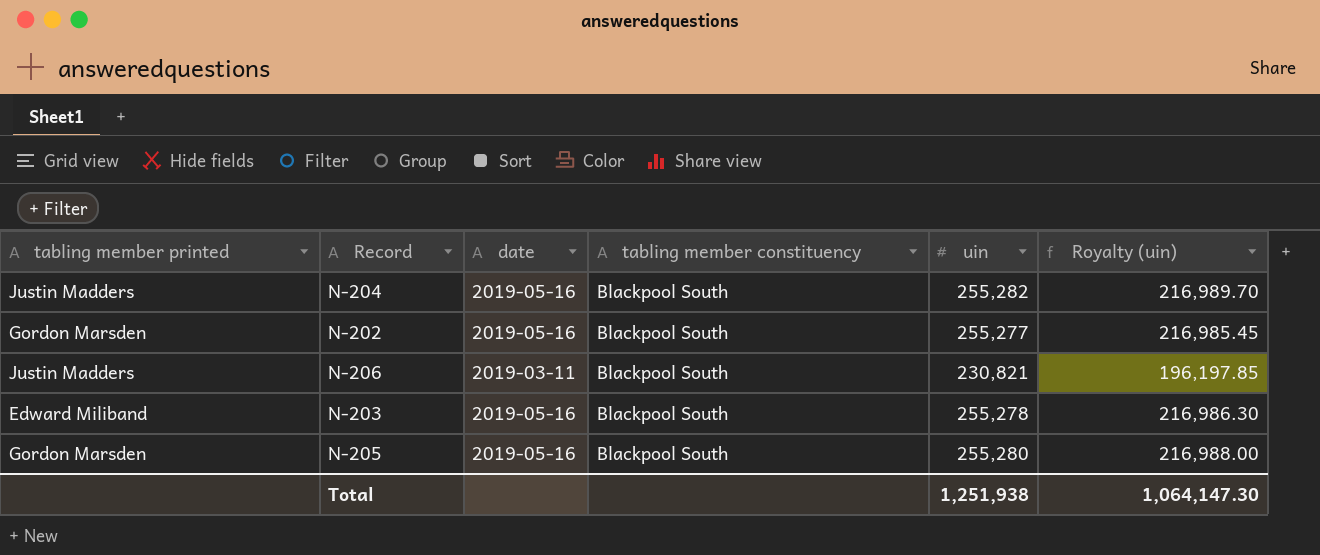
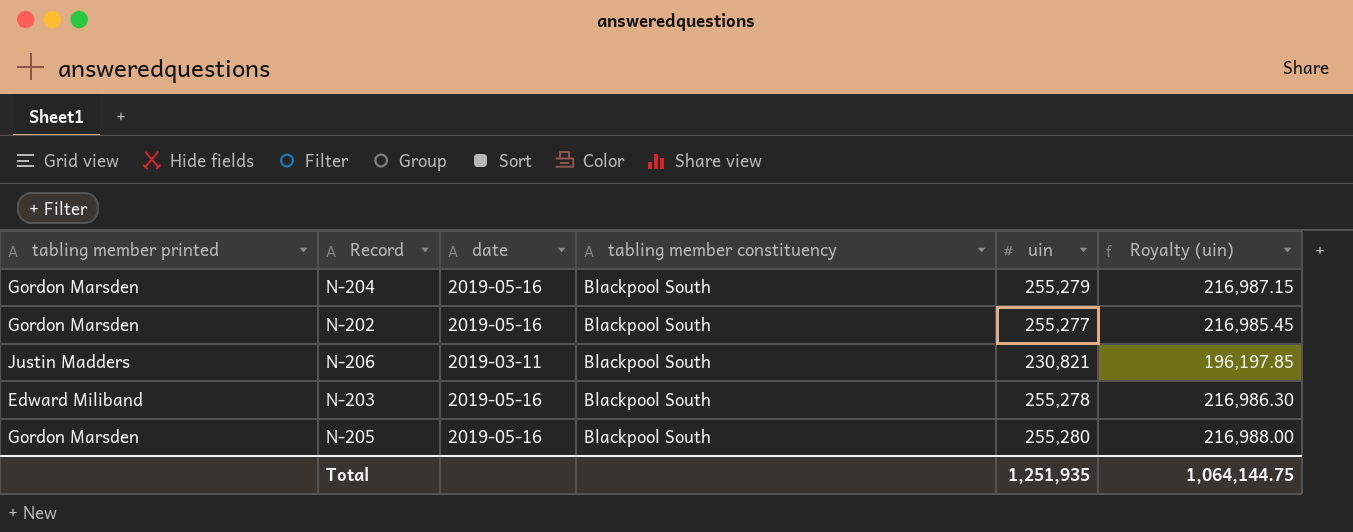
N-204 | tabling member printed: Justin Madders -> Gordon Marsden
N-204 | uin: 255,282 -> 255,279
N-204 | Royalty (uin): 216,989.70 -> 216,987.15
Total | uin: 1,251,938 -> 1,251,935
Total | Royalty (uin): 1,064,147.30 -> 1,064,144.75

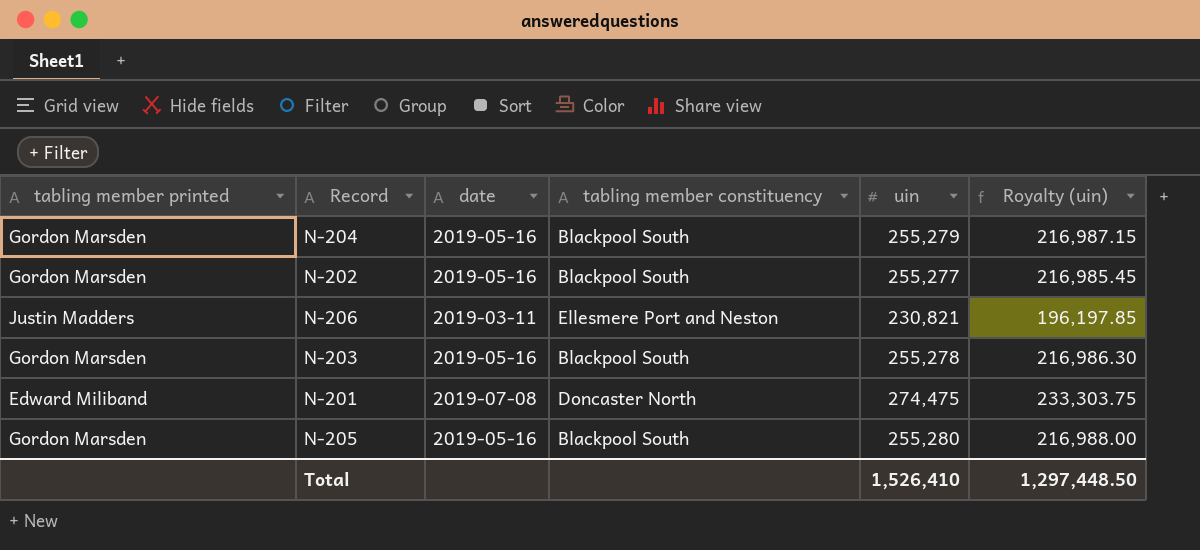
N-206 | tabling member constituency: Blackpool South -> Ellesmere Port and Neston
N-203 | tabling member printed: Edward Miliband -> Gordon Marsden
row N-201: none -> Edward Miliband | 2019-07-08 | Doncaster North | 274,475 | 233,303.75
Total | uin: 1,251,935 -> 1,526,410
Total | Royalty (uin): 1,064,144.75 -> 1,297,448.50

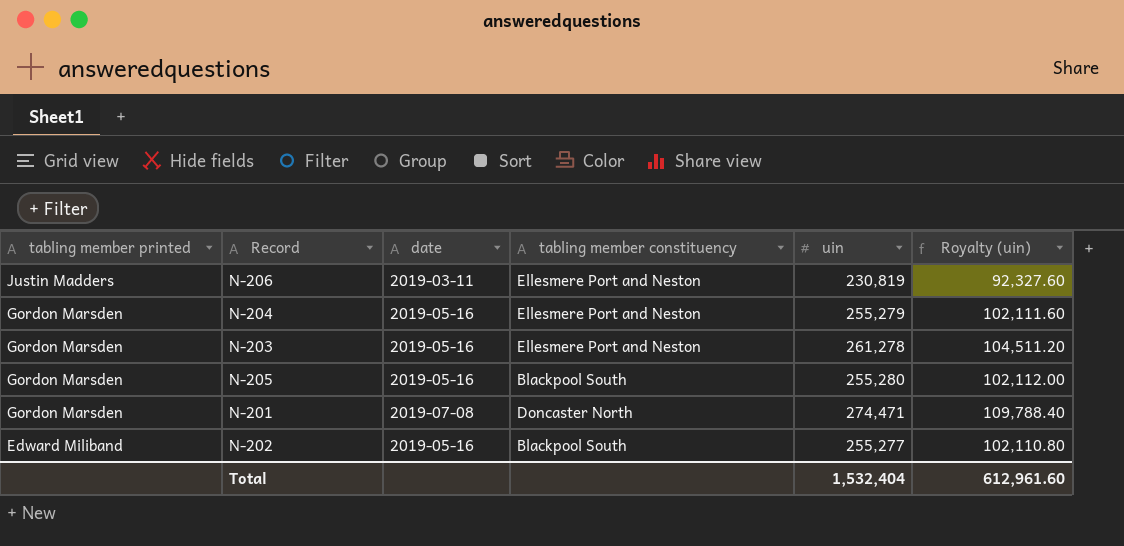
row order: none -> tabling member printed descending
column Royalty (uin) | formula: [uin] * 0.85 -> [uin] * 0.4
N-206 | uin: 230,821 -> 230,819
N-204 | tabling member constituency: Blackpool South -> Ellesmere Port and Neston
N-203 | tabling member constituency: Blackpool South -> Ellesmere Port and Neston
N-203 | uin: 255,278 -> 261,278
N-201 | tabling member printed: Edward Miliband -> Gordon Marsden
N-201 | uin: 274,475 -> 274,471
N-202 | tabling member printed: Gordon Marsden -> Edward Miliband
Total | uin: 1,526,410 -> 1,532,404
Total | Royalty (uin): 1,297,448.50 -> 612,961.60

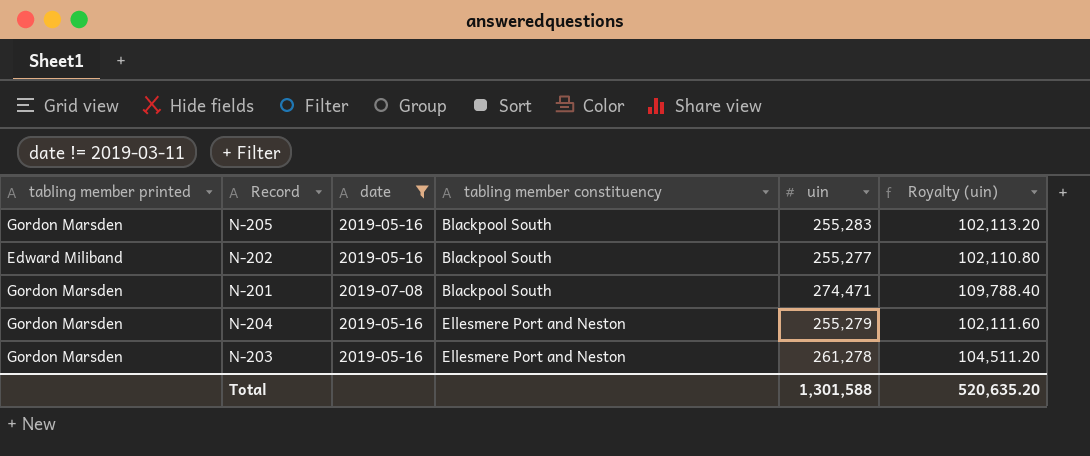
filter: none -> date != 2019-03-11
row order: tabling member printed descending -> tabling member constituency ascending
N-205 | uin: 255,280 -> 255,283
N-205 | Royalty (uin): 102,112.00 -> 102,113.20
N-201 | tabling member constituency: Doncaster North -> Blackpool South
Total | uin: 1,532,404 -> 1,301,588
Total | Royalty (uin): 612,961.60 -> 520,635.20

